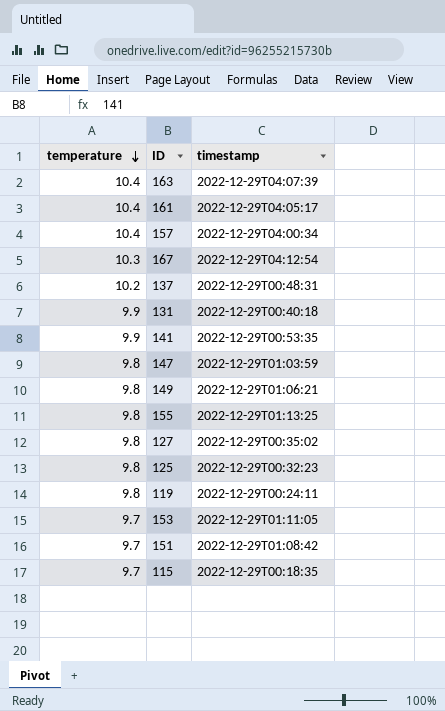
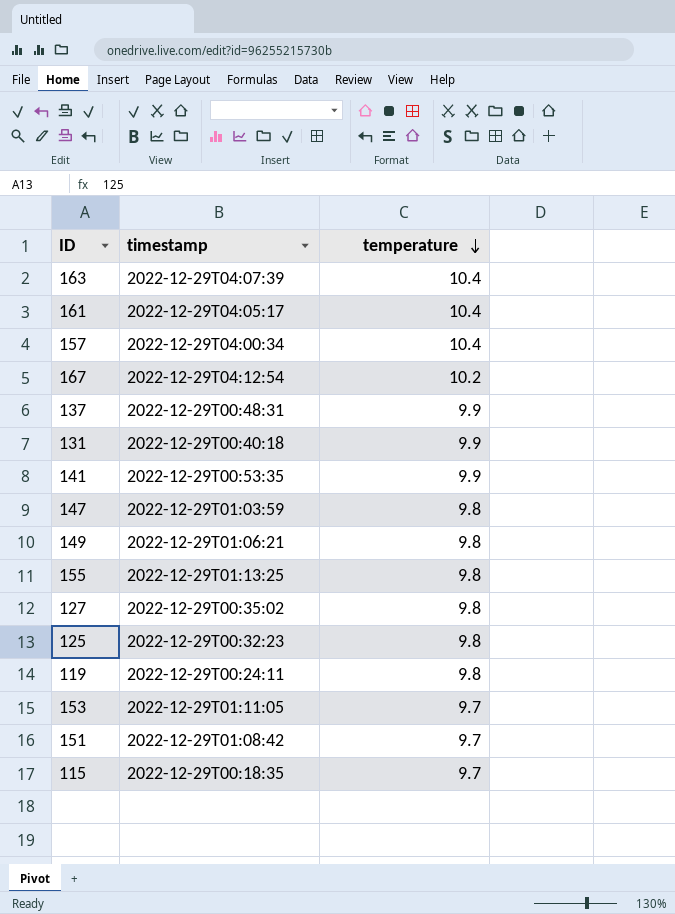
column temperature | position: 1 -> 3
167 | temperature: 10.3 -> 10.2
137 | temperature: 10.2 -> 9.9

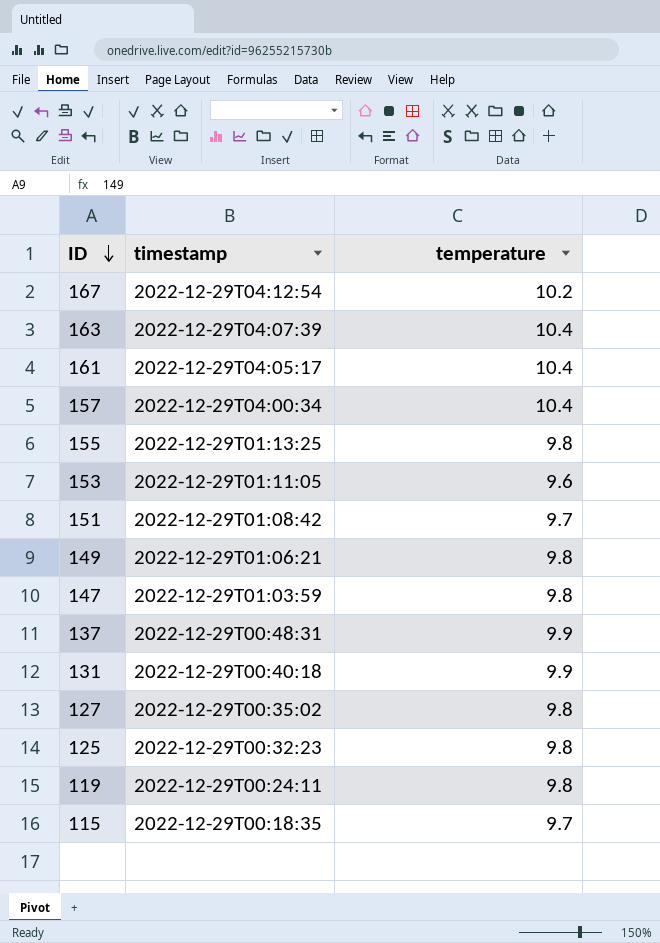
row order: temperature descending -> ID descending
row 141: 2022-12-29T00:53:35 | 9.9 -> none
153 | temperature: 9.7 -> 9.6

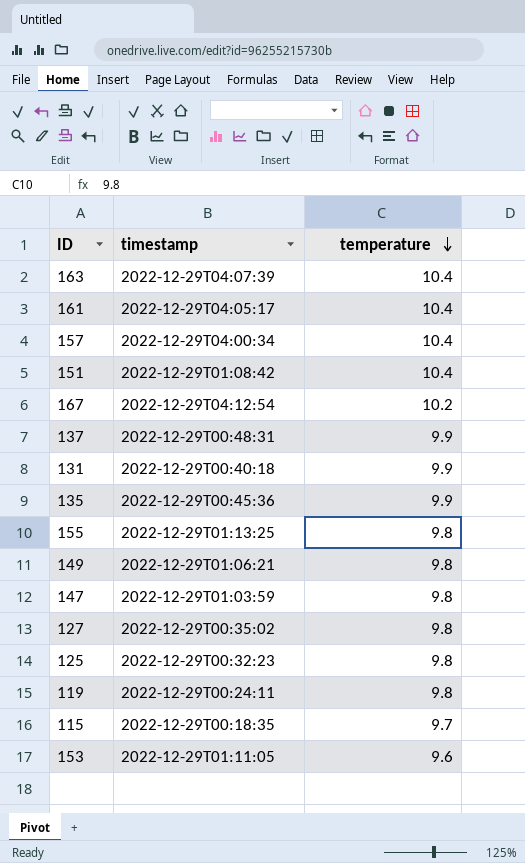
row order: ID descending -> temperature descending
151 | temperature: 9.7 -> 10.4
row 135: none -> 2022-12-29T00:45:36 | 9.9

